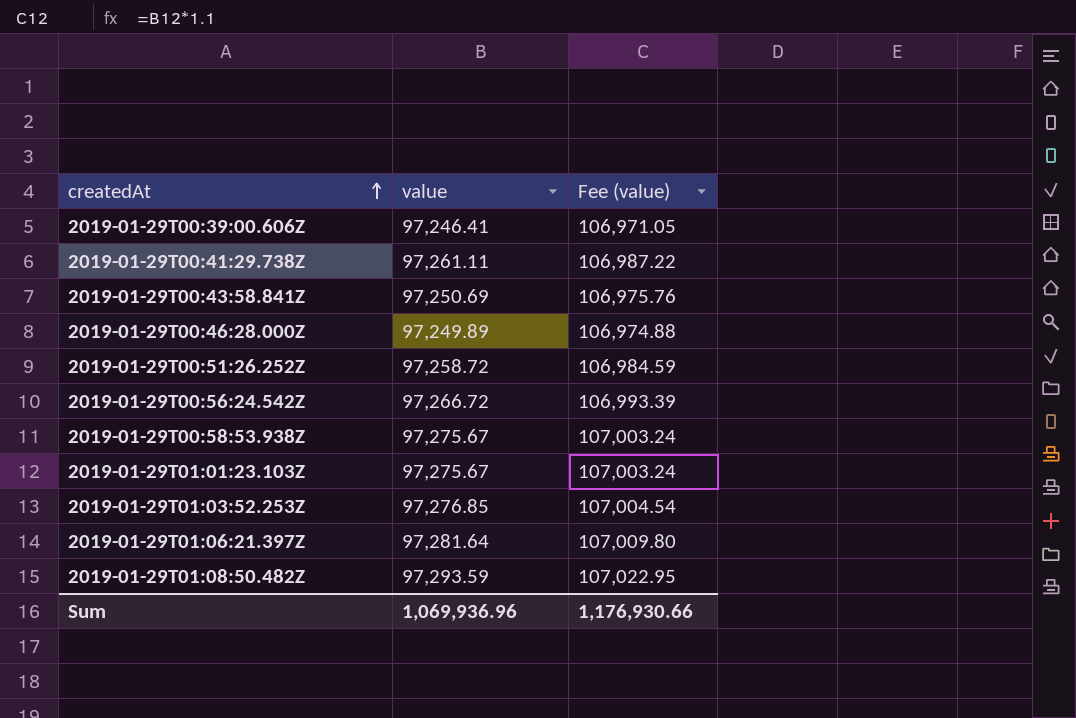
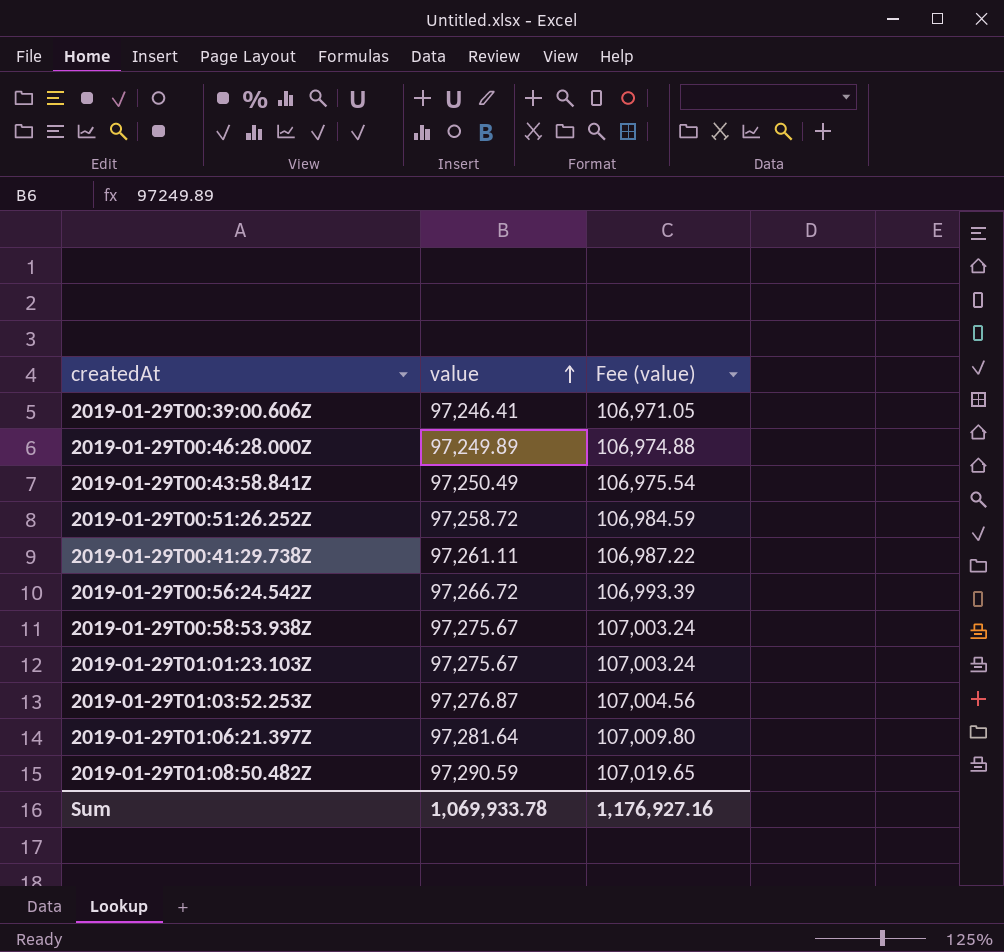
row order: createdAt ascending -> value ascending
2019-01-29T00:43:58.841Z | value: 97,250.69 -> 97,250.49
2019-01-29T00:43:58.841Z | Fee (value): 106,975.76 -> 106,975.54
2019-01-29T01:03:52.253Z | value: 97,276.85 -> 97,276.87
2019-01-29T01:03:52.253Z | Fee (value): 107,004.54 -> 107,004.56
2019-01-29T01:08:50.482Z | value: 97,293.59 -> 97,290.59
2019-01-29T01:08:50.482Z | Fee (value): 107,022.95 -> 107,019.65
Sum | value: 1,069,936.96 -> 1,069,933.78
Sum | Fee (value): 1,176,930.66 -> 1,176,927.16

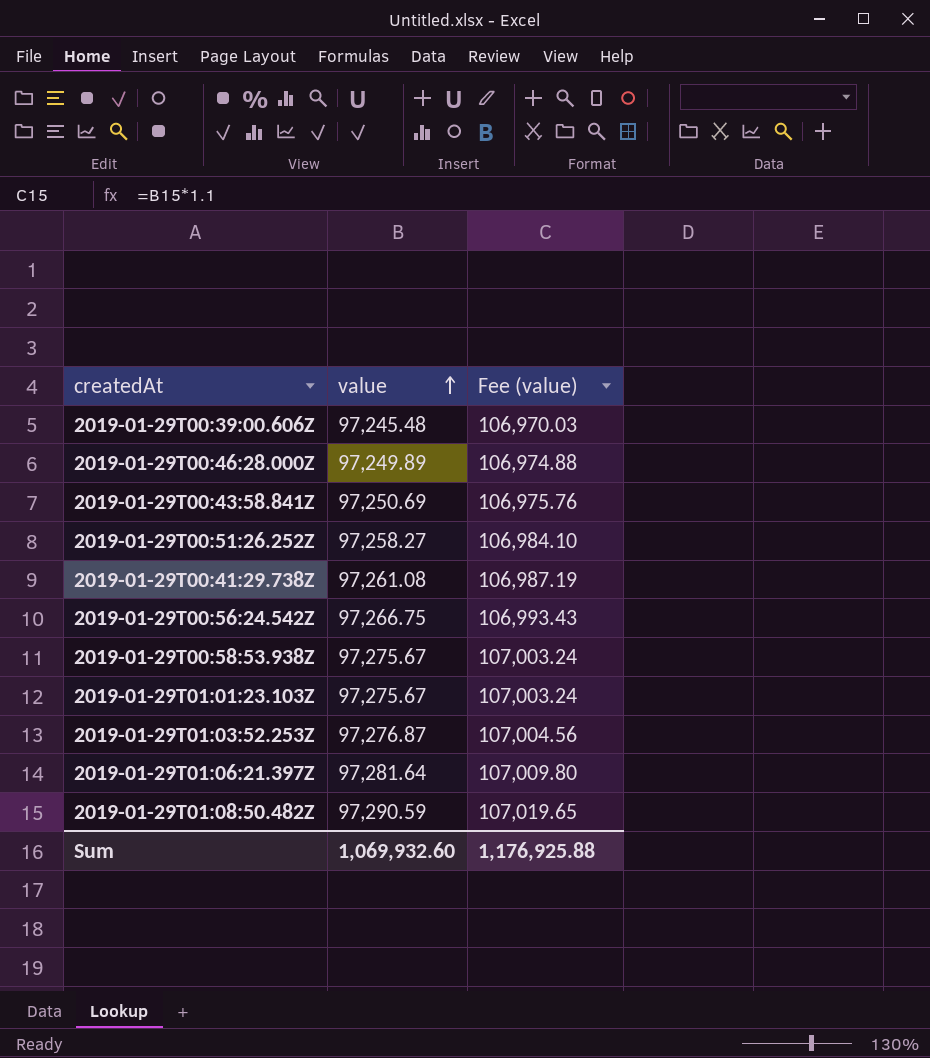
2019-01-29T00:39:00.606Z | value: 97,246.41 -> 97,245.48
2019-01-29T00:39:00.606Z | Fee (value): 106,971.05 -> 106,970.03
2019-01-29T00:43:58.841Z | value: 97,250.49 -> 97,250.69
2019-01-29T00:43:58.841Z | Fee (value): 106,975.54 -> 106,975.76
2019-01-29T00:51:26.252Z | value: 97,258.72 -> 97,258.27
2019-01-29T00:51:26.252Z | Fee (value): 106,984.59 -> 106,984.10
2019-01-29T00:41:29.738Z | value: 97,261.11 -> 97,261.08
2019-01-29T00:41:29.738Z | Fee (value): 106,987.22 -> 106,987.19
2019-01-29T00:56:24.542Z | value: 97,266.72 -> 97,266.75
2019-01-29T00:56:24.542Z | Fee (value): 106,993.39 -> 106,993.43
Sum | value: 1,069,933.78 -> 1,069,932.60
Sum | Fee (value): 1,176,927.16 -> 1,176,925.88

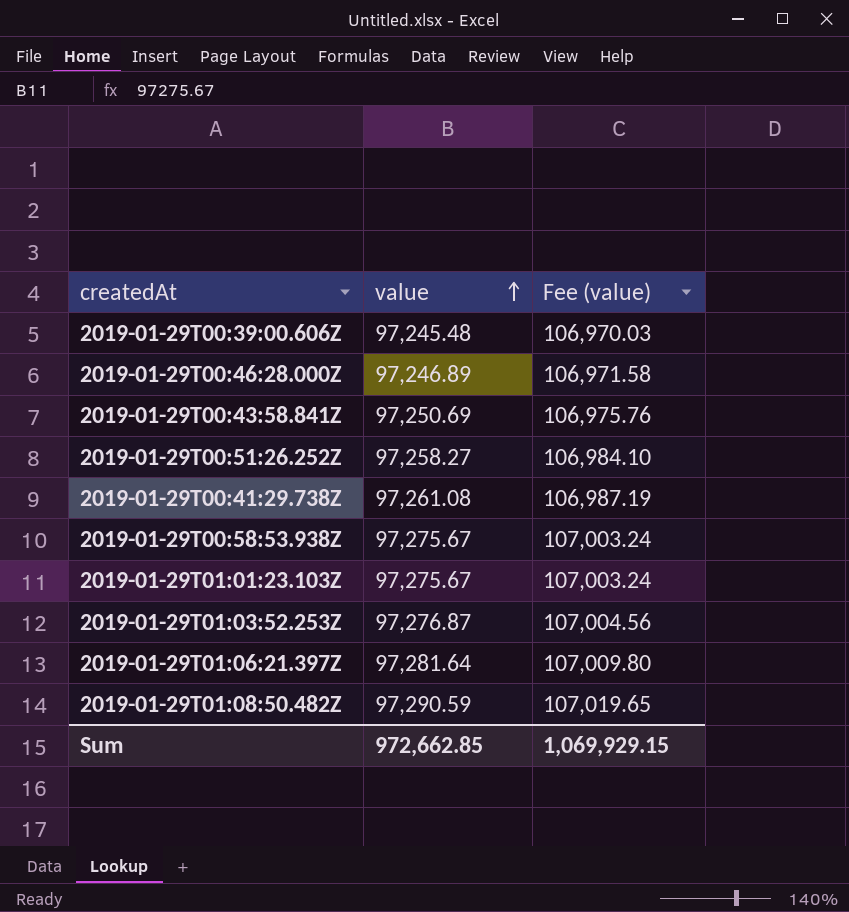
row 2019-01-29T00:56:24.542Z: 97,266.75 | 106,993.43 -> none
2019-01-29T00:46:28.000Z | value: 97,249.89 -> 97,246.89
2019-01-29T00:46:28.000Z | Fee (value): 106,974.88 -> 106,971.58
Sum | value: 1,069,932.60 -> 972,662.85
Sum | Fee (value): 1,176,925.88 -> 1,069,929.15

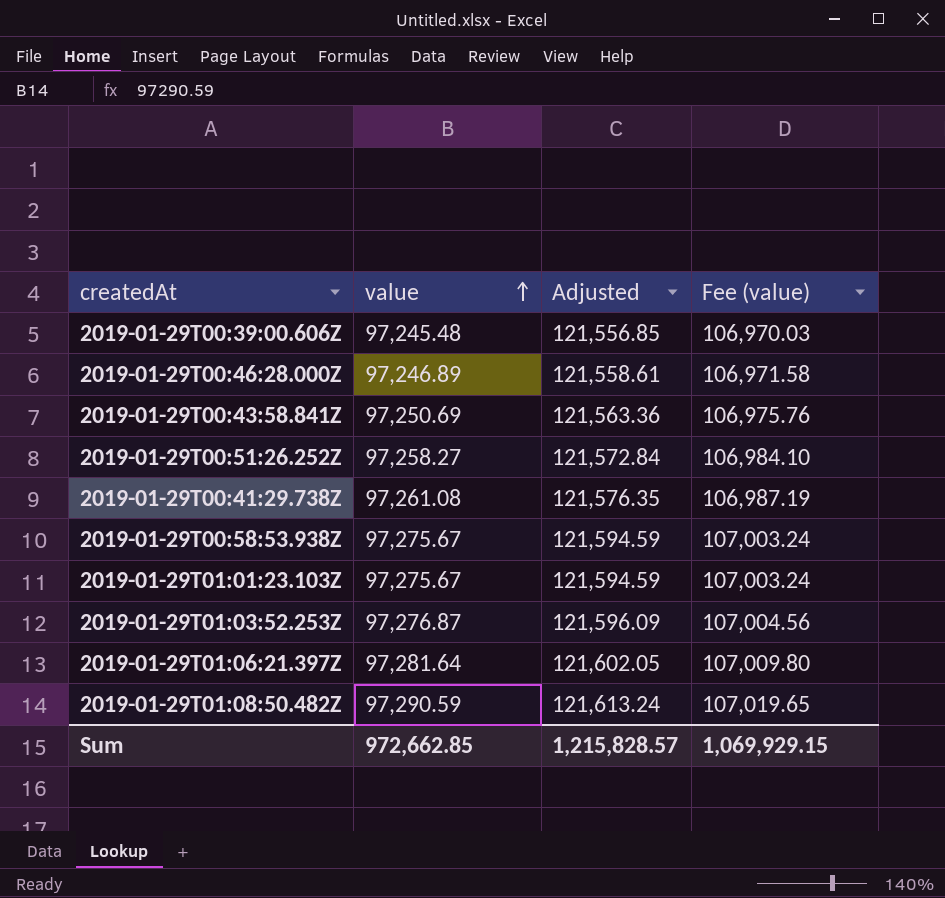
column Adjusted | formula: none -> [value] * 1.25

